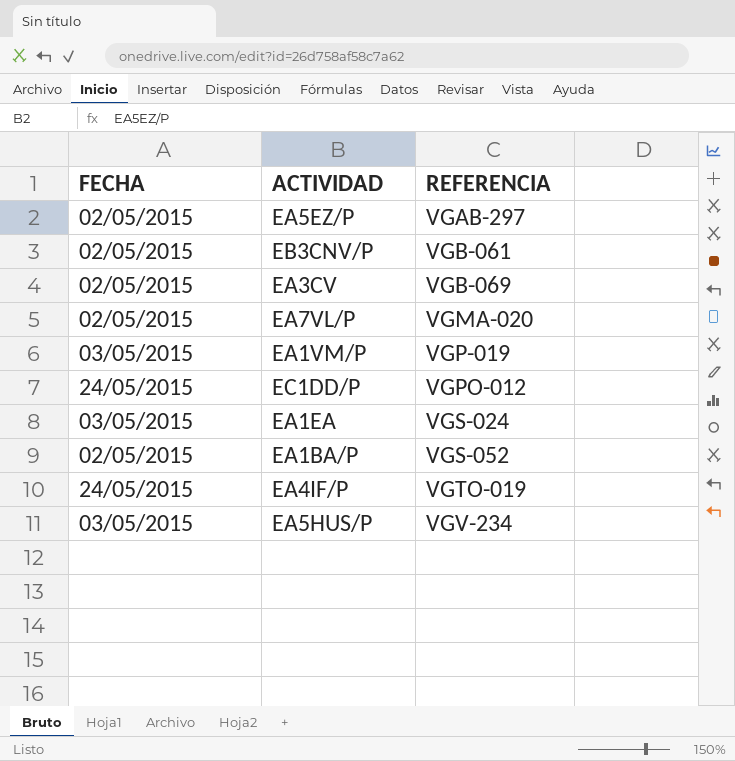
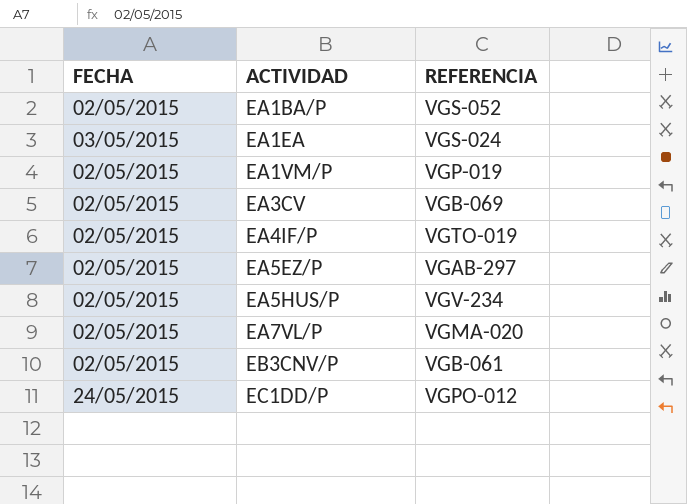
row order: REFERENCIA ascending -> ACTIVIDAD ascending
EA1VM/P | FECHA: 03/05/2015 -> 02/05/2015
EA4IF/P | FECHA: 24/05/2015 -> 02/05/2015
EA5HUS/P | FECHA: 03/05/2015 -> 02/05/2015

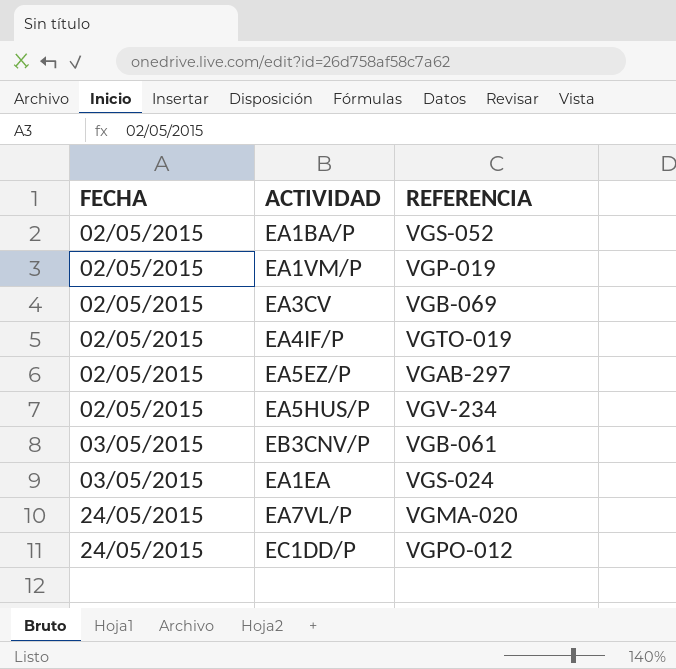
row order: ACTIVIDAD ascending -> FECHA ascending
EB3CNV/P | FECHA: 02/05/2015 -> 03/05/2015
EA7VL/P | FECHA: 02/05/2015 -> 24/05/2015

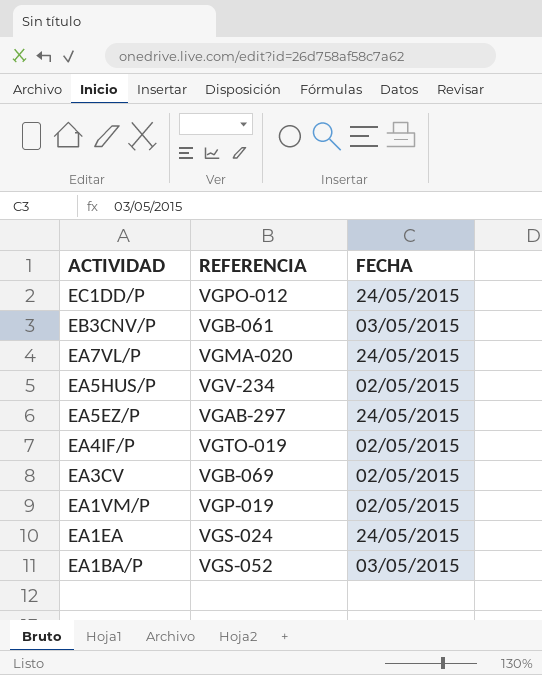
row order: FECHA ascending -> ACTIVIDAD descending
column FECHA | position: 1 -> 3
EA5EZ/P | FECHA: 02/05/2015 -> 24/05/2015
EA1EA | FECHA: 03/05/2015 -> 24/05/2015
EA1BA/P | FECHA: 02/05/2015 -> 03/05/2015

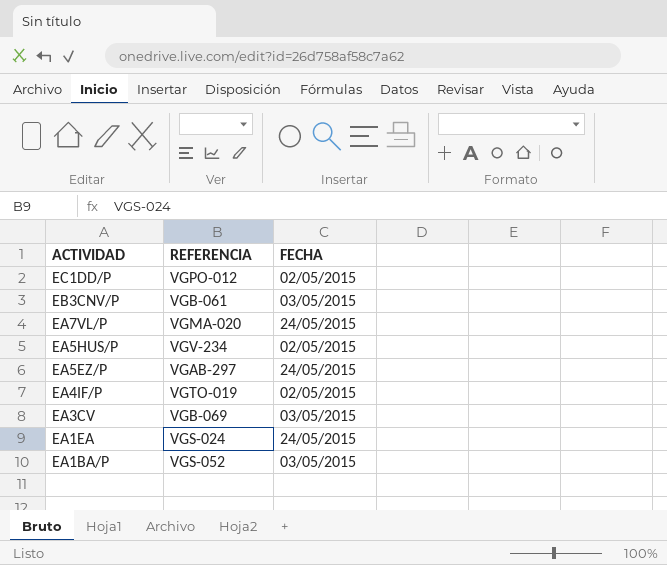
row EA1VM/P: VGP-019 | 02/05/2015 -> none
EC1DD/P | FECHA: 24/05/2015 -> 02/05/2015
EA3CV | FECHA: 02/05/2015 -> 03/05/2015

